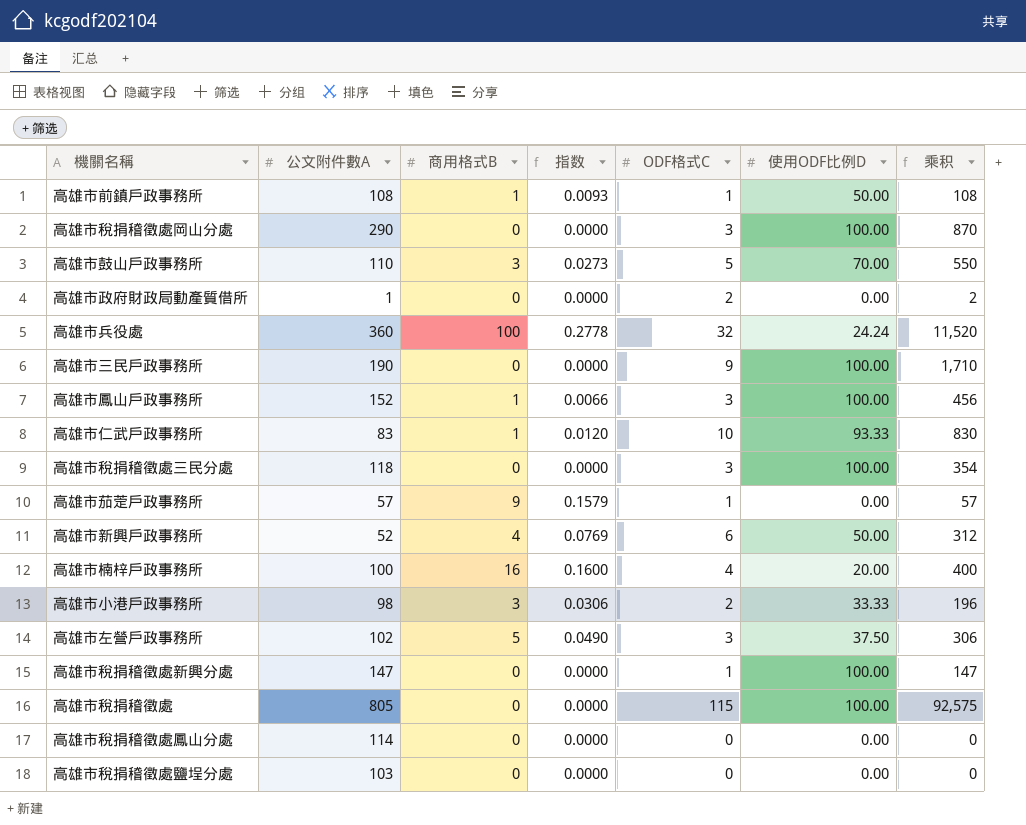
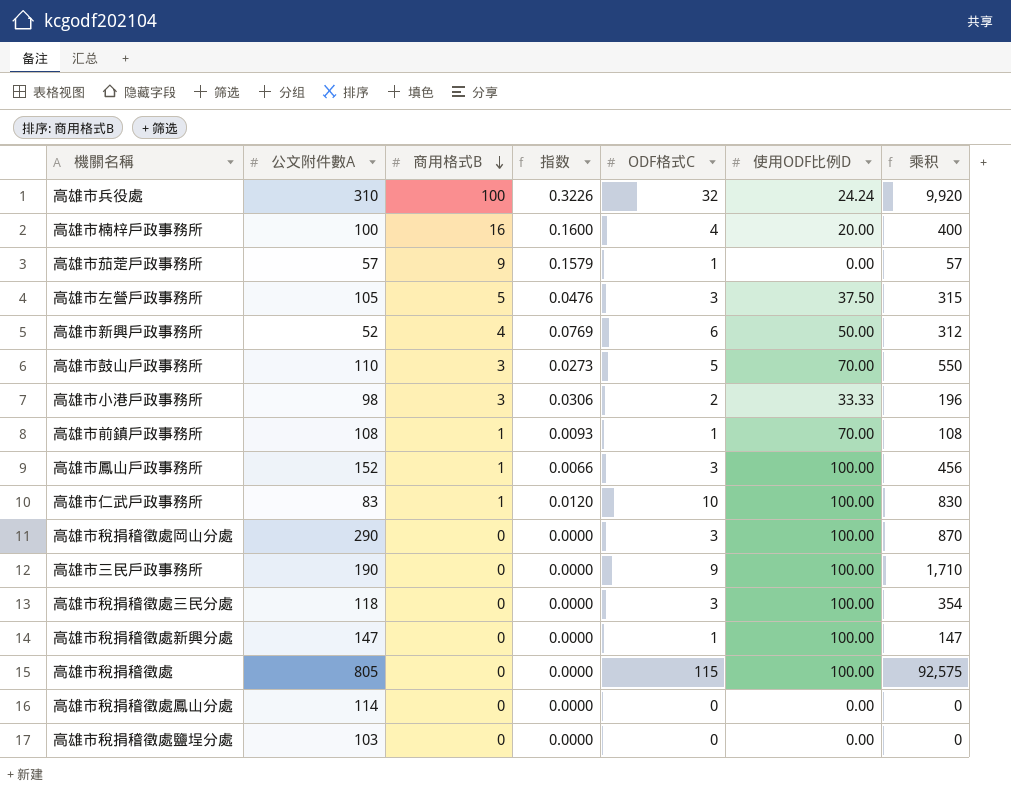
row order: none -> 商用格式B descending
row 高雄市政府財政局動產質借所: 1 | 0 | 0.0000 | 2 | 0.00 | 2 -> none
高雄市兵役處 | 公文附件數A: 360 -> 310
高雄市兵役處 | 指数: 0.2778 -> 0.3226
高雄市兵役處 | 乘积: 11,520 -> 9,920
高雄市左營戶政事務所 | 公文附件數A: 102 -> 105
高雄市左營戶政事務所 | 指数: 0.0490 -> 0.0476
高雄市左營戶政事務所 | 乘积: 306 -> 315
高雄市前鎮戶政事務所 | 使用ODF比例D: 50.00 -> 70.00
高雄市仁武戶政事務所 | 使用ODF比例D: 93.33 -> 100.00

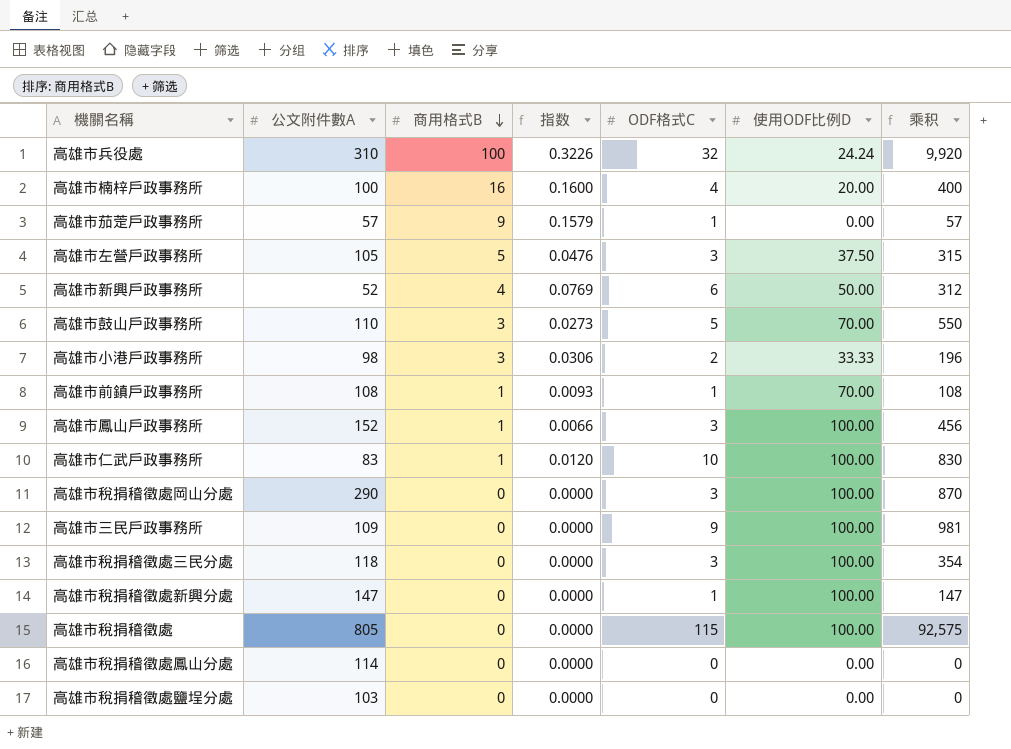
高雄市三民戶政事務所 | 公文附件數A: 190 -> 109
高雄市三民戶政事務所 | 乘积: 1,710 -> 981

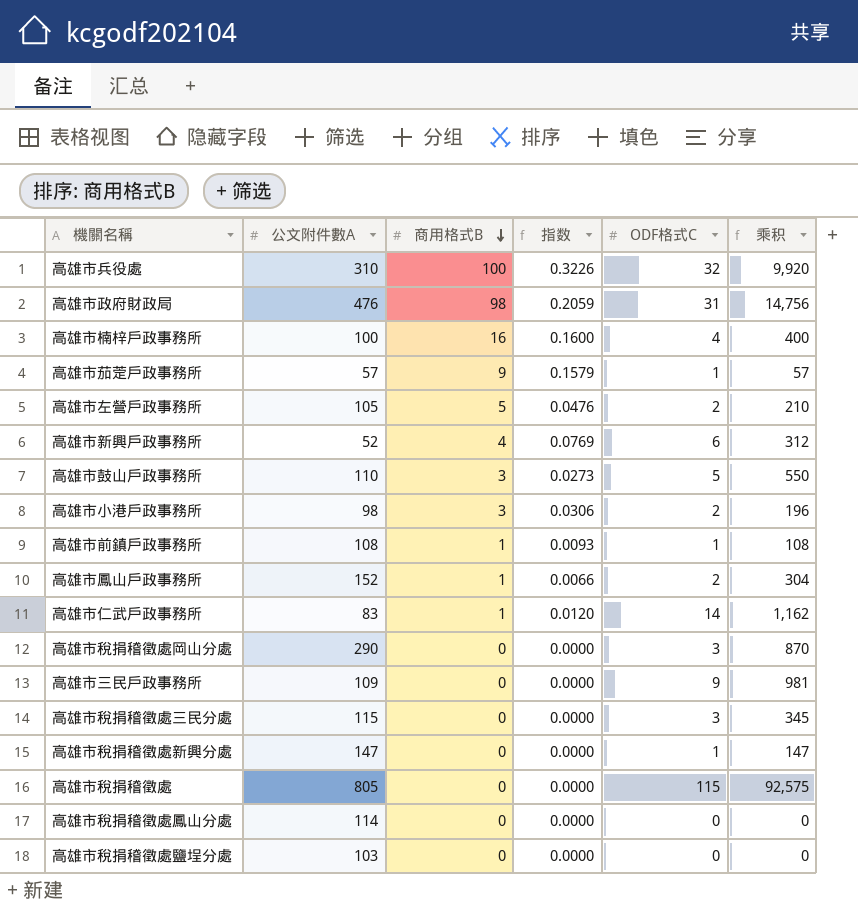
column 使用ODF比例D | position: 6 -> none
row 高雄市政府財政局: none -> 476 | 98 | 0.2059 | 31 | 14,756
高雄市左營戶政事務所 | ODF格式C: 3 -> 2
高雄市左營戶政事務所 | 乘积: 315 -> 210
高雄市鳳山戶政事務所 | ODF格式C: 3 -> 2
高雄市鳳山戶政事務所 | 乘积: 456 -> 304
高雄市仁武戶政事務所 | ODF格式C: 10 -> 14
高雄市仁武戶政事務所 | 乘积: 830 -> 1,162
高雄市稅捐稽徵處三民分處 | 公文附件數A: 118 -> 115
高雄市稅捐稽徵處三民分處 | 乘积: 354 -> 345

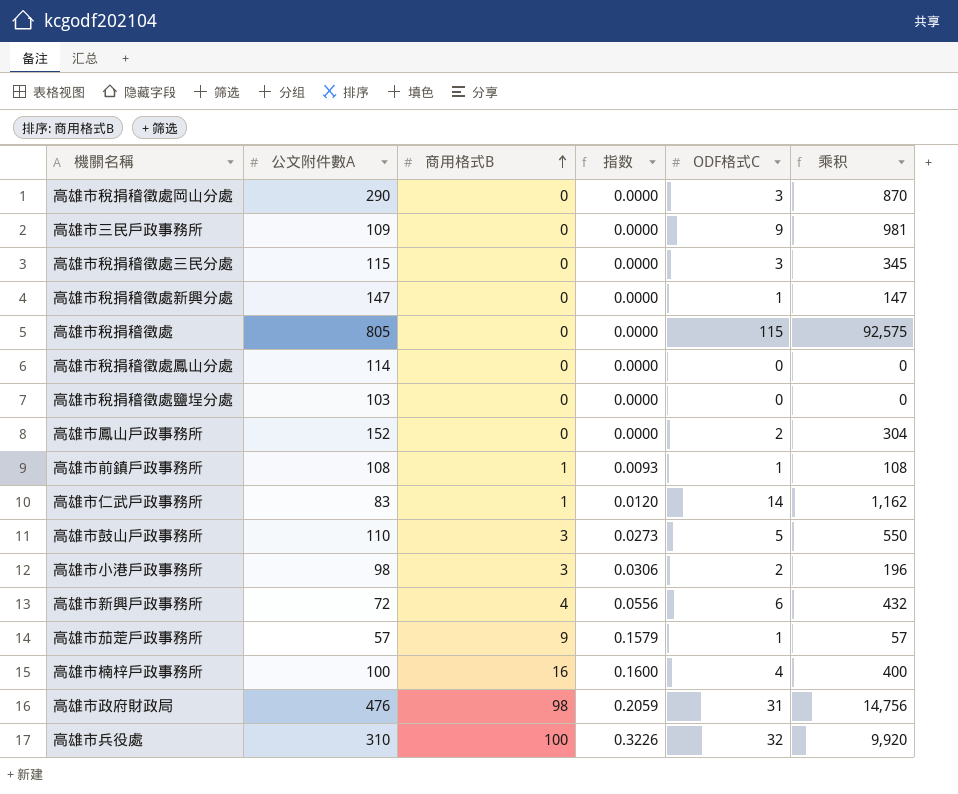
row order: 商用格式B descending -> 商用格式B ascending
row 高雄市左營戶政事務所: 105 | 5 | 0.0476 | 2 | 210 -> none
高雄市鳳山戶政事務所 | 商用格式B: 1 -> 0
高雄市鳳山戶政事務所 | 指数: 0.0066 -> 0.0000
高雄市新興戶政事務所 | 公文附件數A: 52 -> 72
高雄市新興戶政事務所 | 指数: 0.0769 -> 0.0556
高雄市新興戶政事務所 | 乘积: 312 -> 432

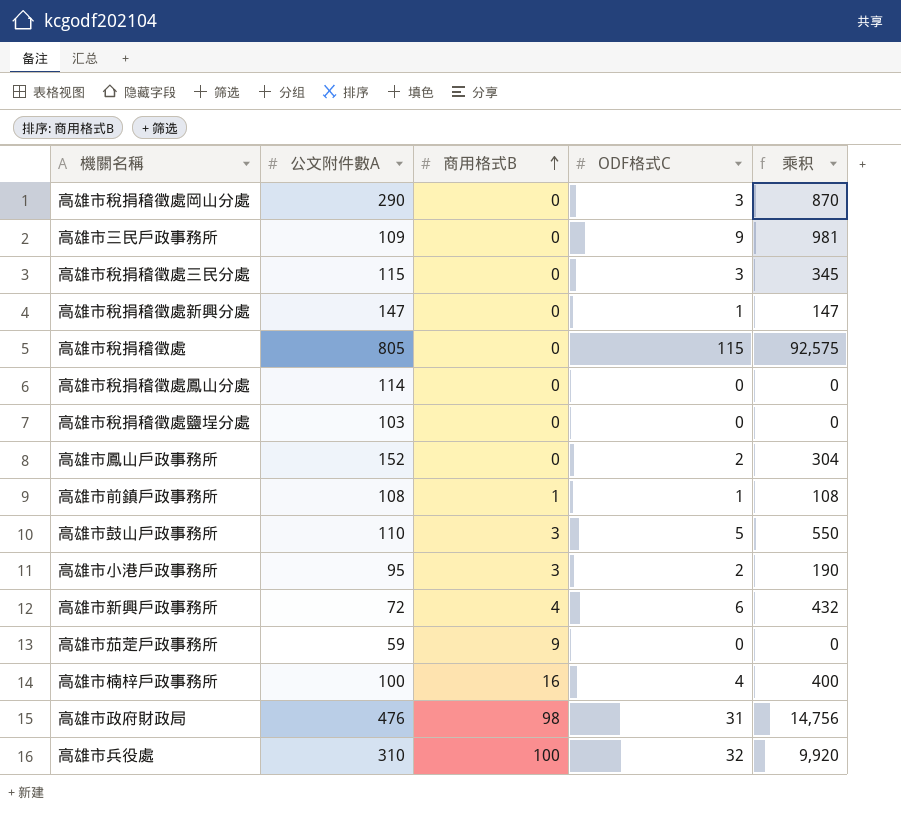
column 指数 | formula: [商用格式B] / [公文附件數A] -> none
row 高雄市仁武戶政事務所: 83 | 1 | 0.0120 | 14 | 1,162 -> none
高雄市小港戶政事務所 | 公文附件數A: 98 -> 95
高雄市小港戶政事務所 | 乘积: 196 -> 190
高雄市茄萣戶政事務所 | 公文附件數A: 57 -> 59
高雄市茄萣戶政事務所 | ODF格式C: 1 -> 0
高雄市茄萣戶政事務所 | 乘积: 57 -> 0

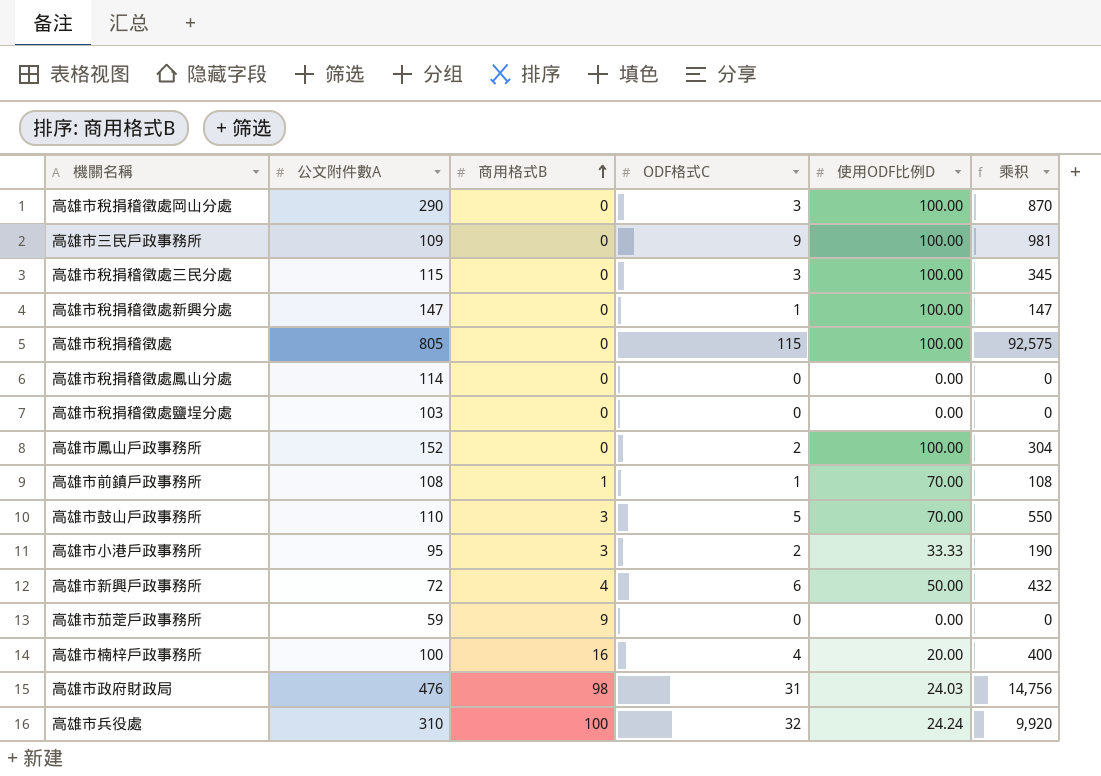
column 使用ODF比例D | position: none -> 5

